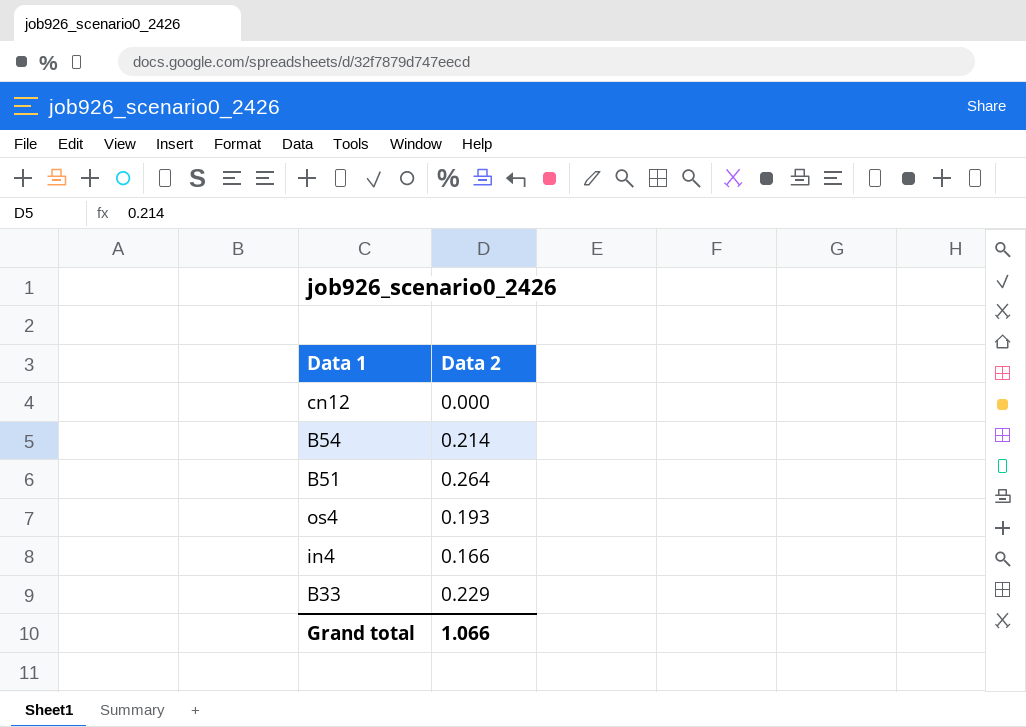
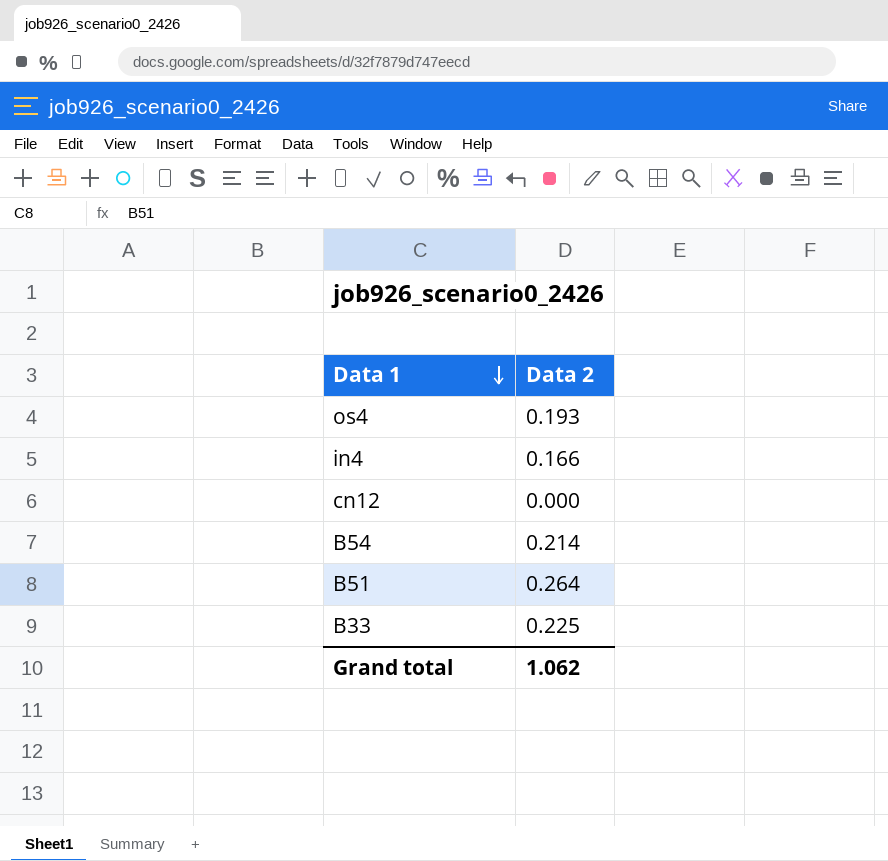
row order: none -> Data 1 descending
B33 | Data 2: 0.229 -> 0.225
Grand total | Data 2: 1.066 -> 1.062

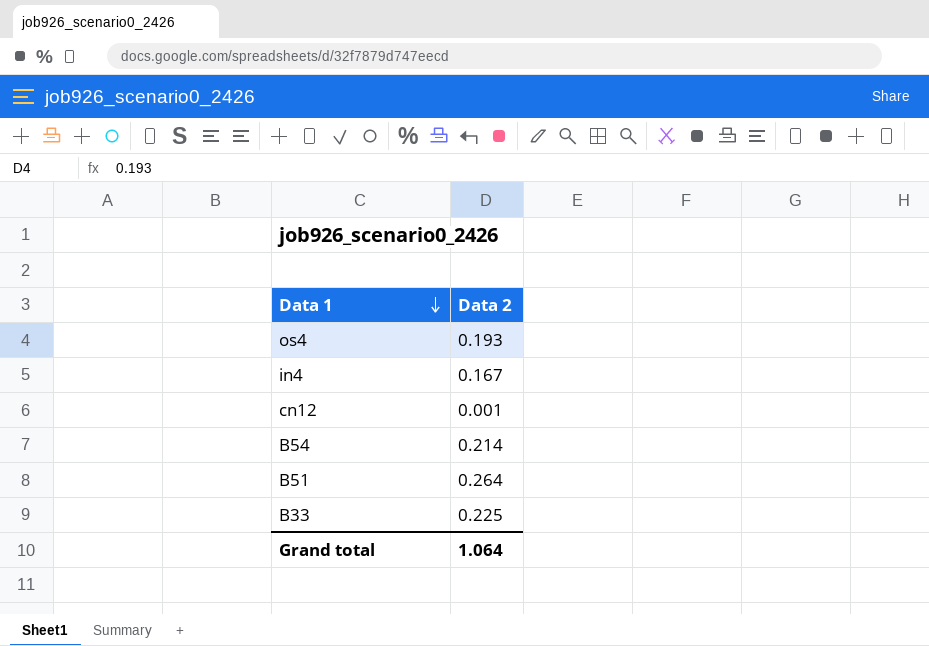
in4 | Data 2: 0.166 -> 0.167
cn12 | Data 2: 0.000 -> 0.001
Grand total | Data 2: 1.062 -> 1.064

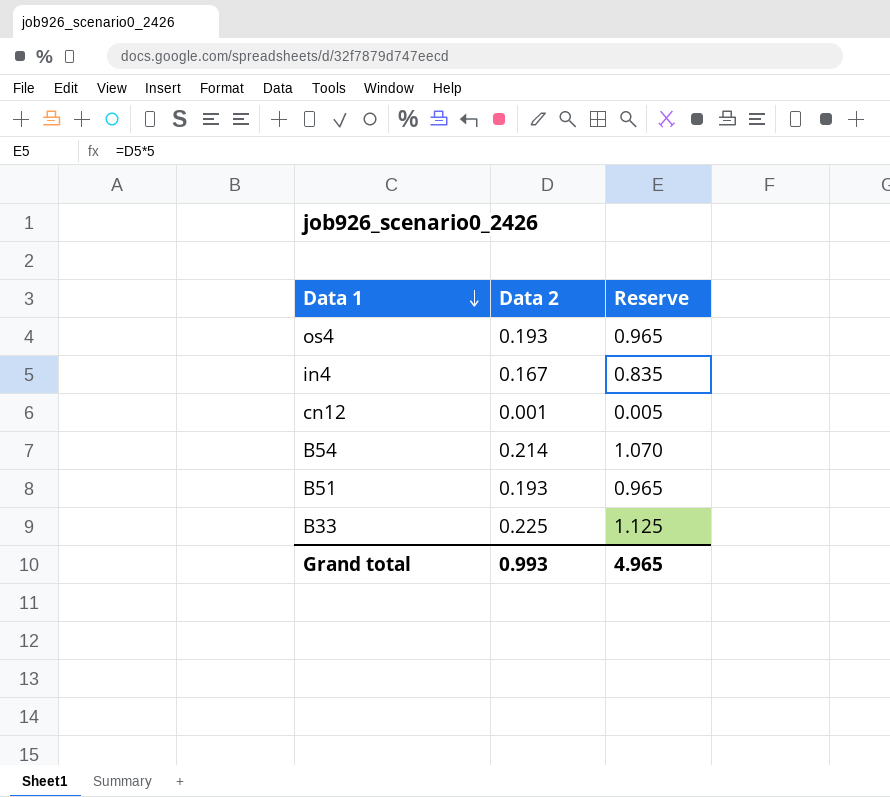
column Reserve | formula: none -> [Data 2] * 5
B51 | Data 2: 0.264 -> 0.193
Grand total | Data 2: 1.064 -> 0.993

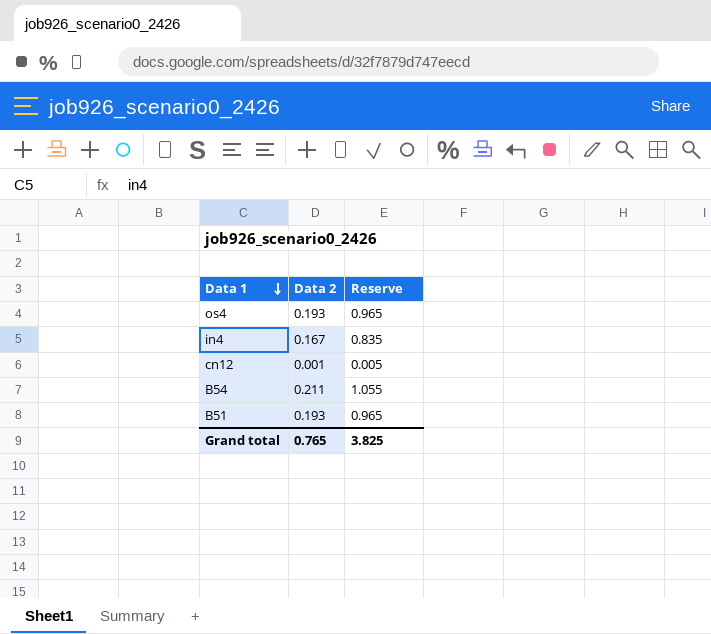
row B33: 0.225 | 1.125 -> none
B54 | Data 2: 0.214 -> 0.211
B54 | Reserve: 1.070 -> 1.055
Grand total | Data 2: 0.993 -> 0.765
Grand total | Reserve: 4.965 -> 3.825

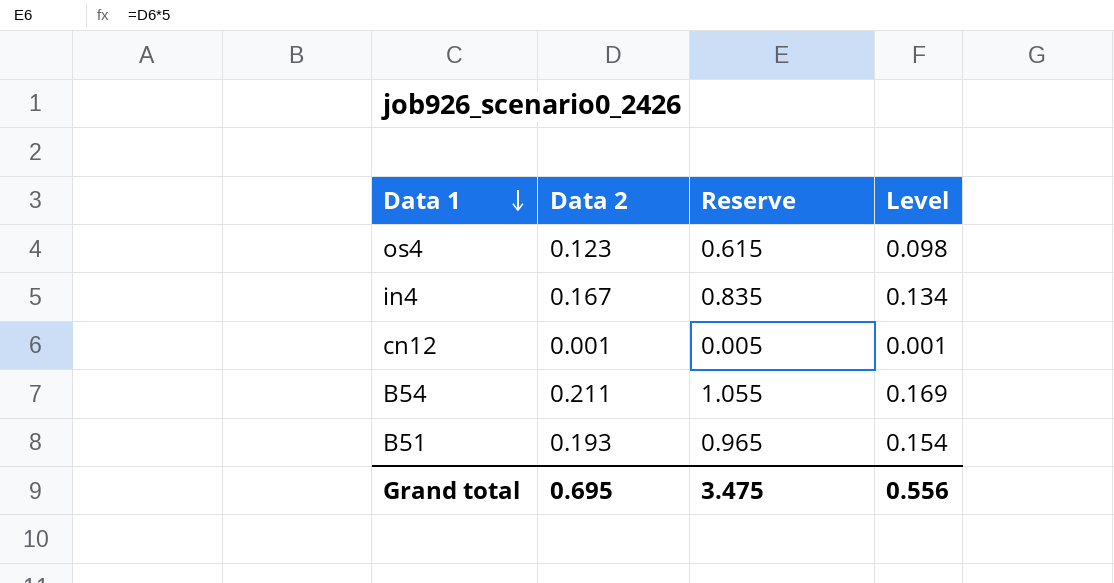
column Level | formula: none -> [Data 2] * 0.8
os4 | Data 2: 0.193 -> 0.123
os4 | Reserve: 0.965 -> 0.615
Grand total | Data 2: 0.765 -> 0.695
Grand total | Reserve: 3.825 -> 3.475

